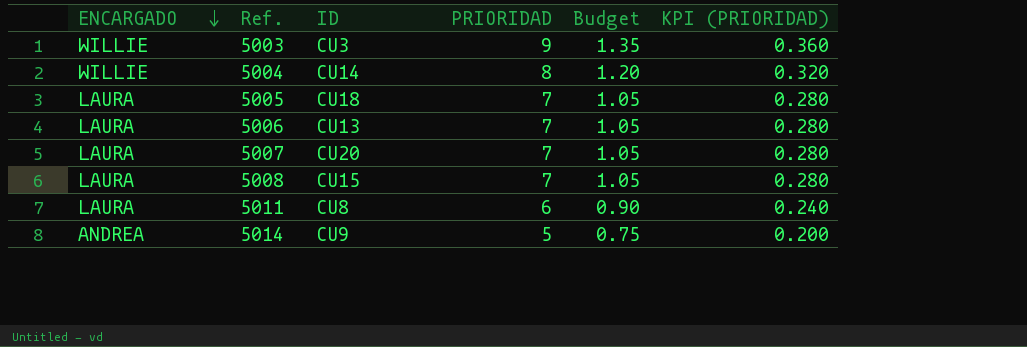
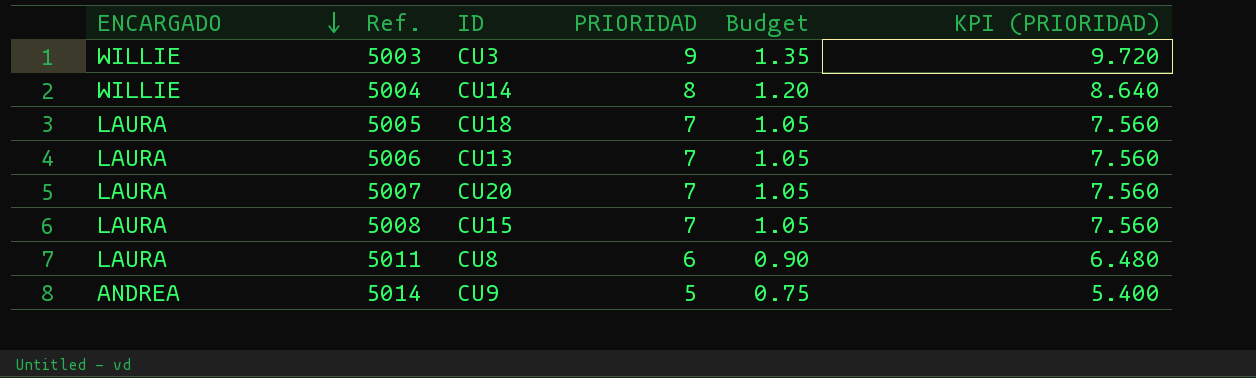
column KPI (PRIORIDAD) | formula: [PRIORIDAD] * 0.04 -> [PRIORIDAD] * 1.08

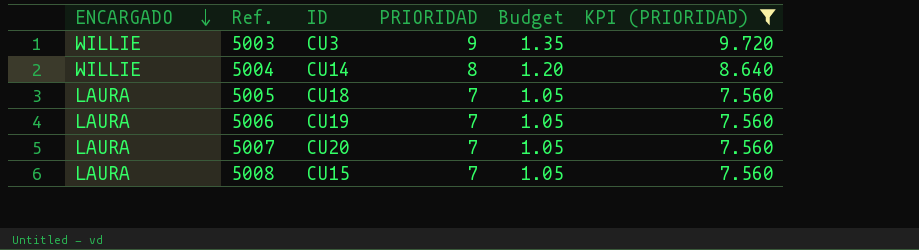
filter: none -> KPI (PRIORIDAD) >= 7.560
5006 | ID: CU13 -> CU19

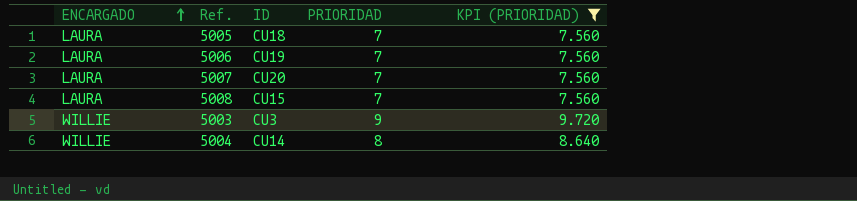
row order: ENCARGADO descending -> ENCARGADO ascending
column Budget | formula: [PRIORIDAD] * 0.15 -> none

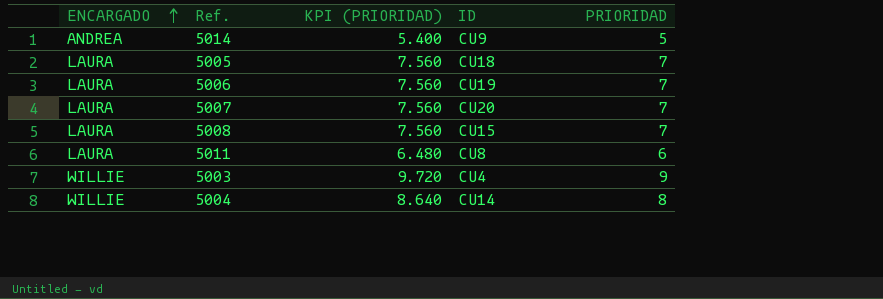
filter: KPI (PRIORIDAD) >= 7.560 -> none
column KPI (PRIORIDAD) | position: 5 -> 3
5003 | ID: CU3 -> CU4

